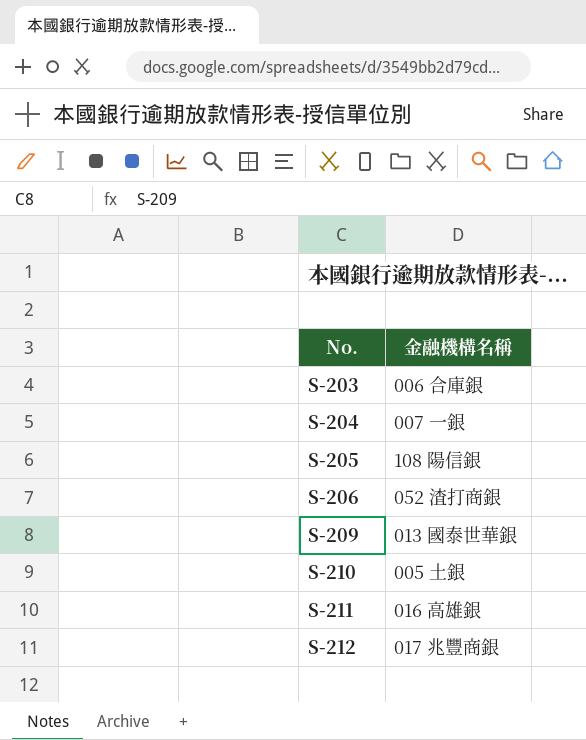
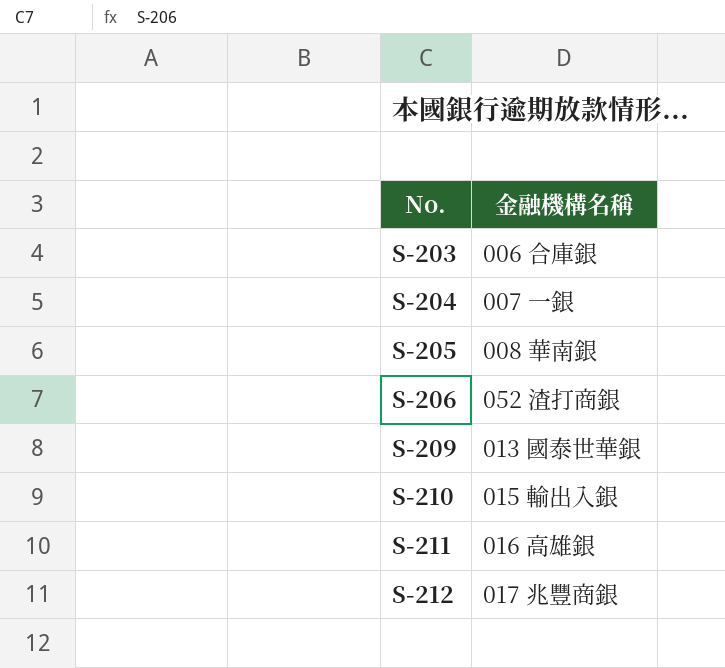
S-205 | 金融機構名稱: 108 陽信銀 -> 008 華南銀
S-210 | 金融機構名稱: 005 土銀 -> 015 輸出入銀

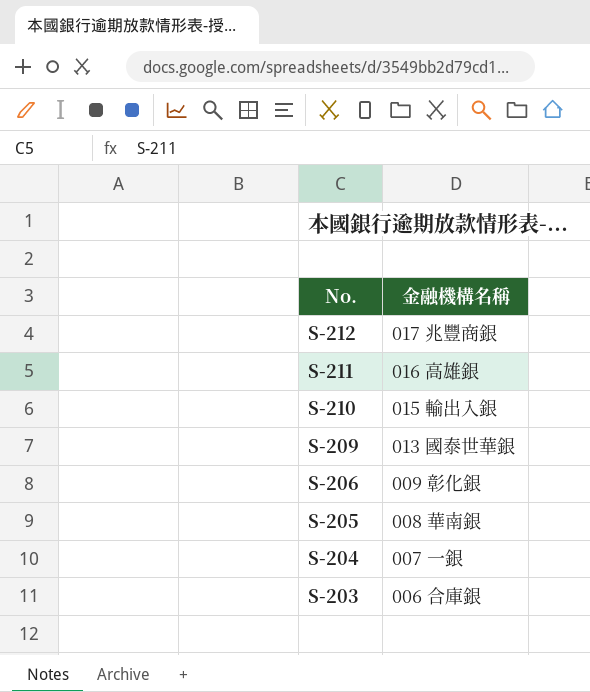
row order: No. ascending -> No. descending
S-206 | 金融機構名稱: 052 渣打商銀 -> 009 彰化銀

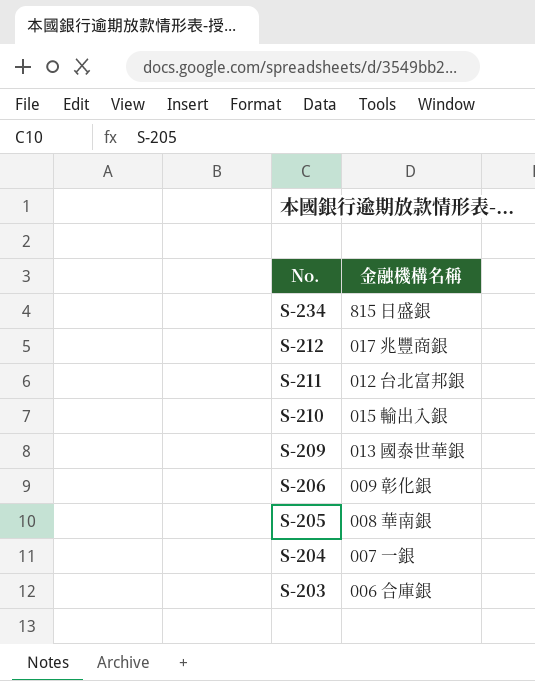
row S-234: none -> 815 日盛銀
S-211 | 金融機構名稱: 016 高雄銀 -> 012 台北富邦銀

